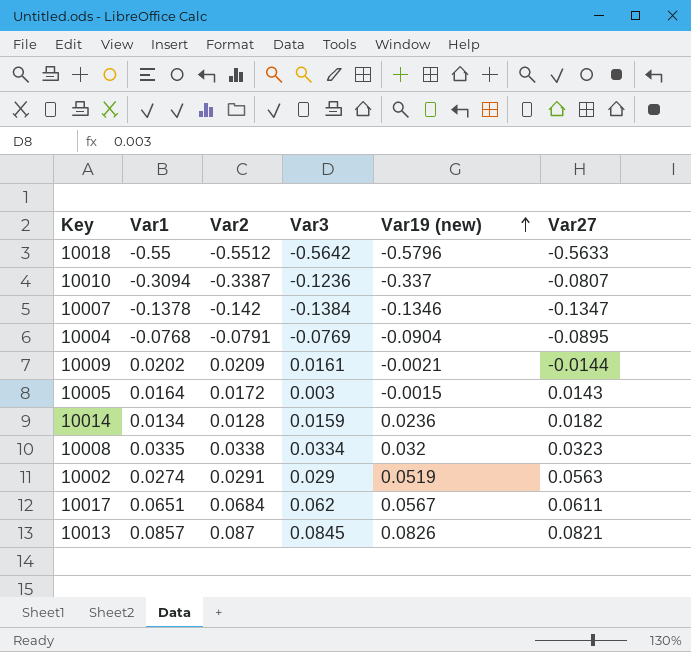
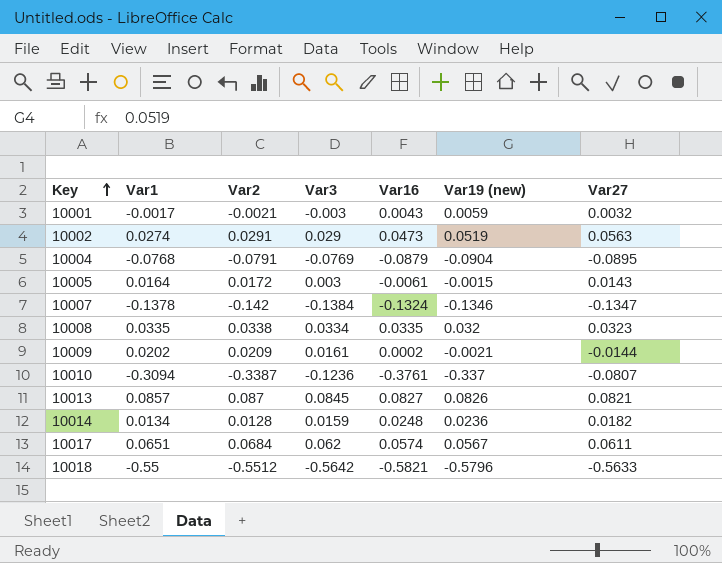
row order: Var19 (new) ascending -> Key ascending
column Var16 | position: none -> 5
row 10001: none -> -0.0017 | -0.0021 | -0.003 | 0.0043 | 0.0059 | 0.0032

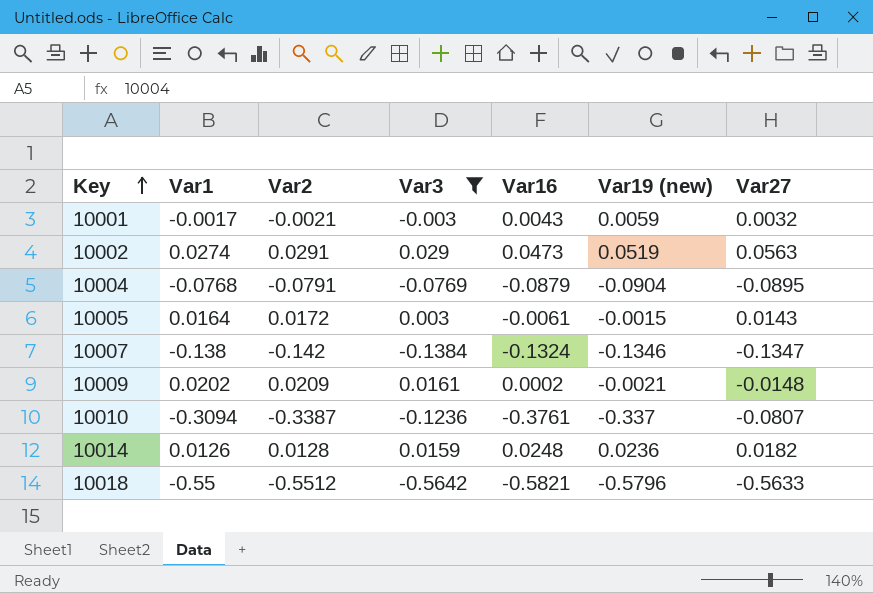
filter: none -> Var3 <= 0.029
10007 | Var1: -0.1378 -> -0.138
10009 | Var27: -0.0144 -> -0.0148
10014 | Var1: 0.0134 -> 0.0126

